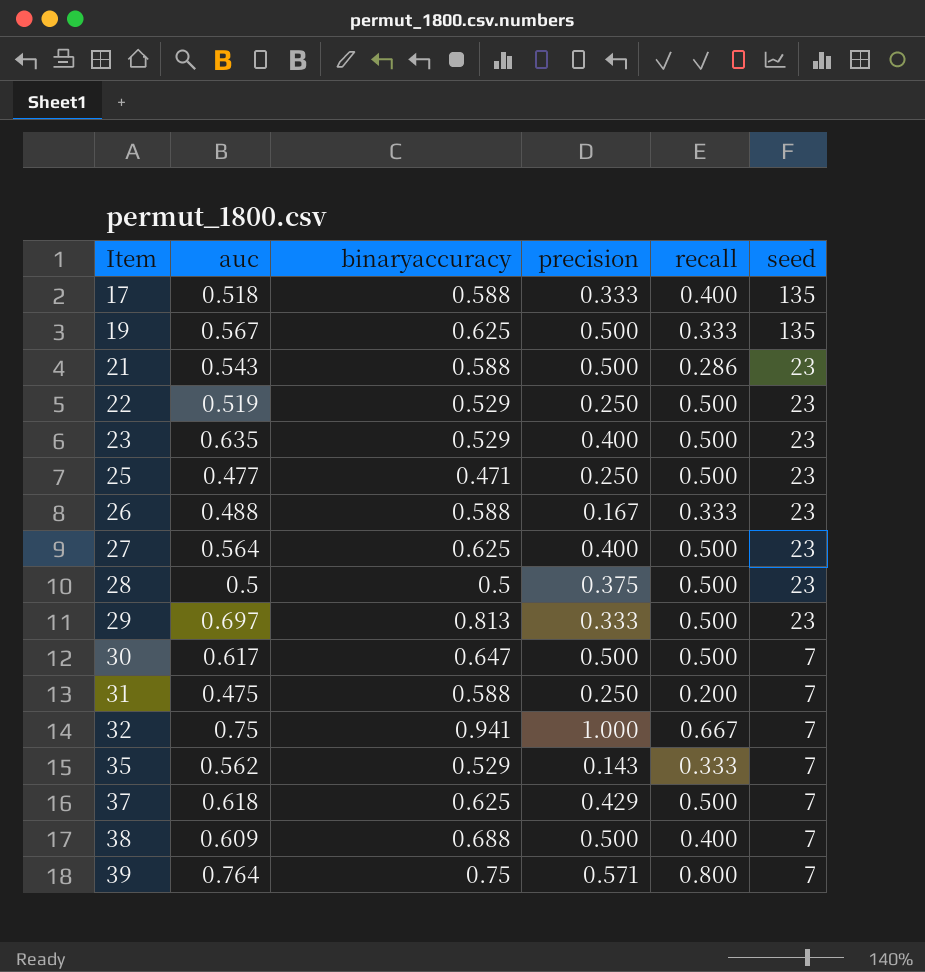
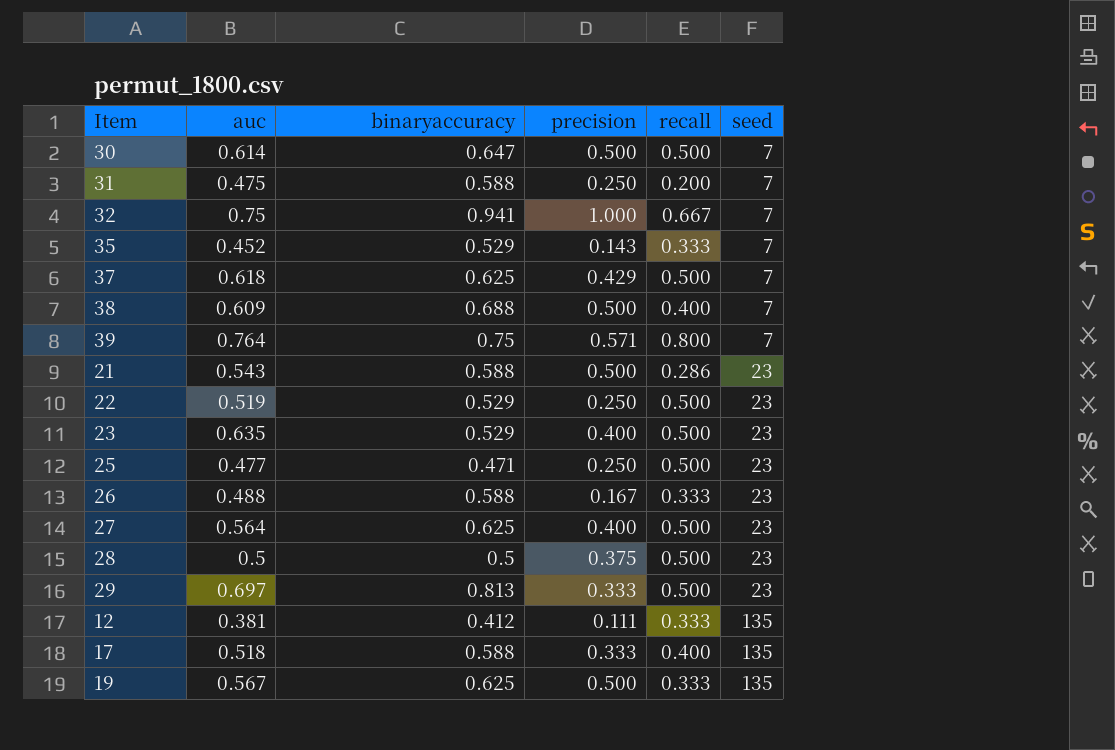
row order: Item ascending -> seed ascending
30 | auc: 0.617 -> 0.614
35 | auc: 0.562 -> 0.452
row 12: none -> 0.381 | 0.412 | 0.111 | 0.333 | 135

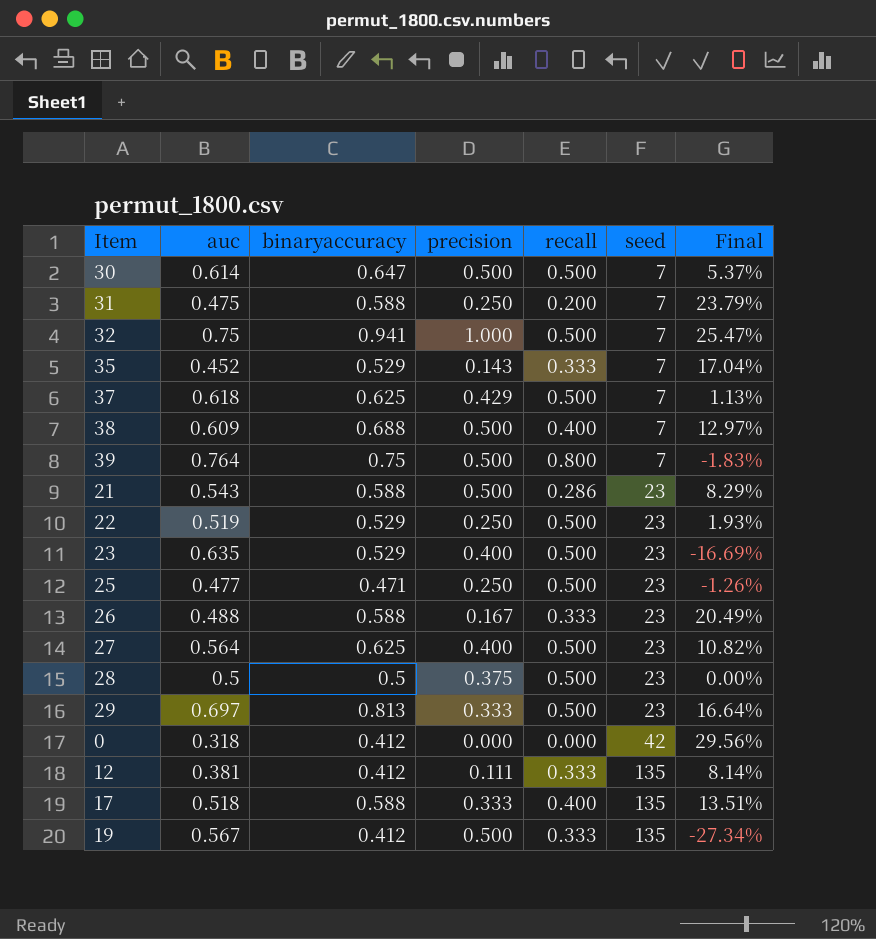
column Final | formula: none -> ([binaryaccuracy] - [auc]) / [auc]
32 | recall: 0.667 -> 0.500
39 | precision: 0.571 -> 0.500
row 0: none -> 0.318 | 0.412 | 0.000 | 0.000 | 42 | 29.56%
19 | binaryaccuracy: 0.625 -> 0.412

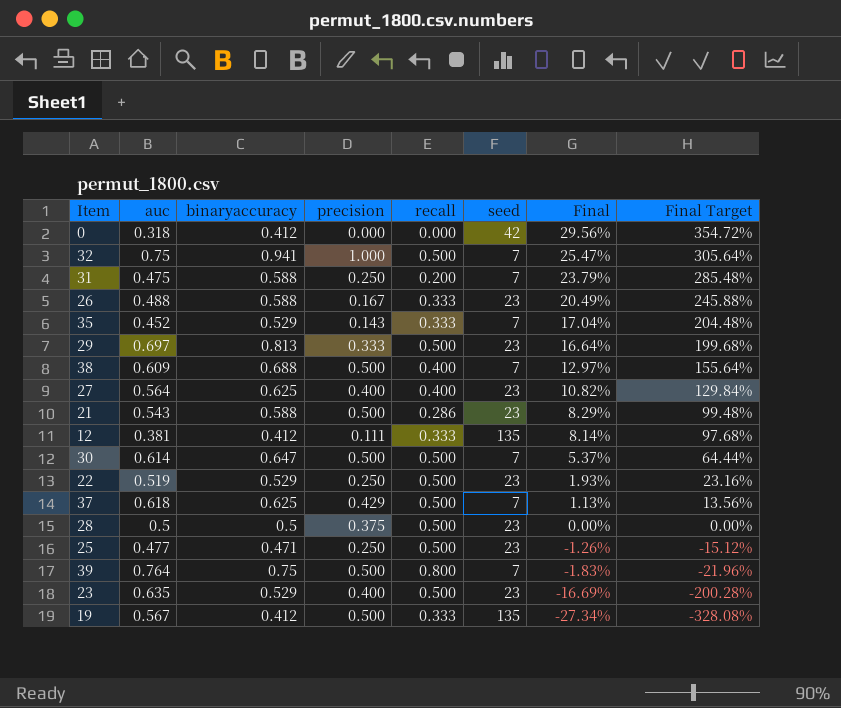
row order: seed ascending -> Final descending
column Final Target | formula: none -> [Final] * 12
row 17: 0.518 | 0.588 | 0.333 | 0.400 | 135 | 13.51% -> none
27 | recall: 0.500 -> 0.400

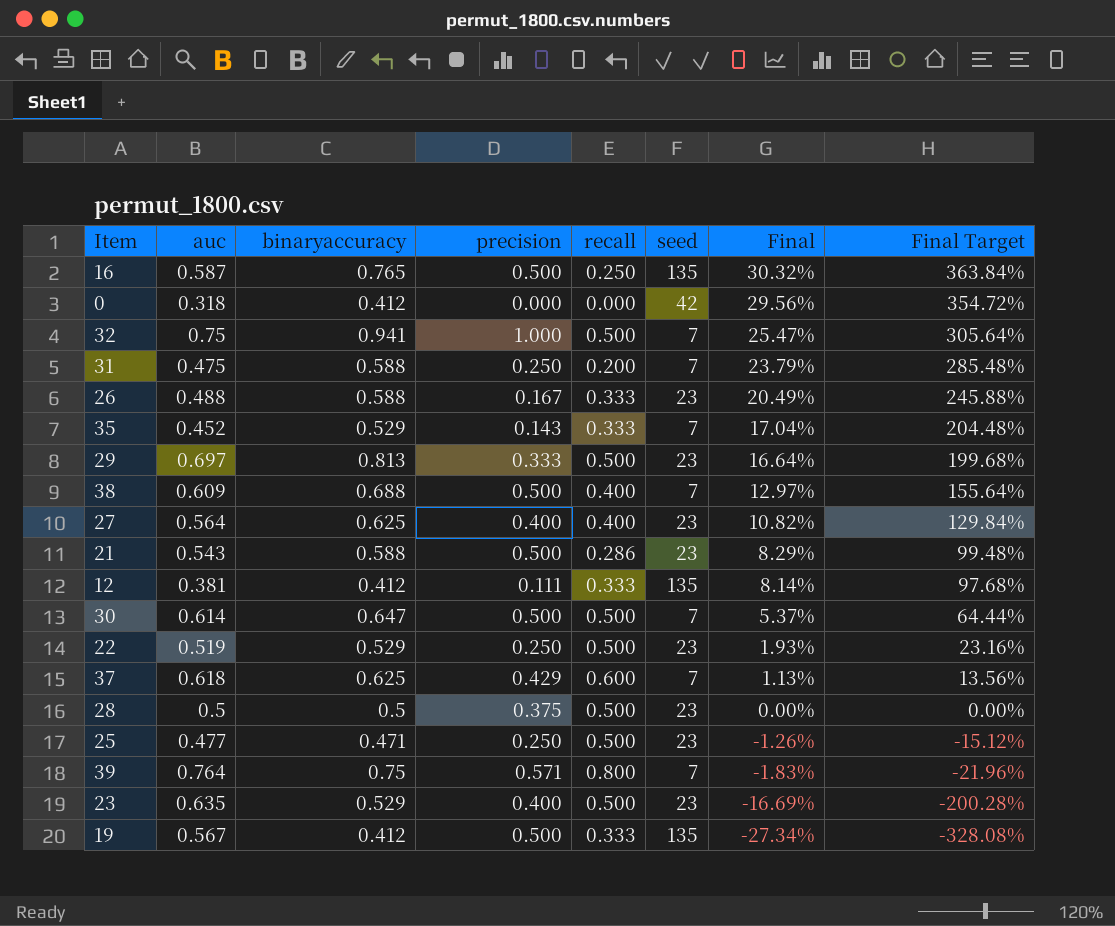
row 16: none -> 0.587 | 0.765 | 0.500 | 0.250 | 135 | 30.32% | 363.84%
37 | recall: 0.500 -> 0.600
39 | precision: 0.500 -> 0.571

